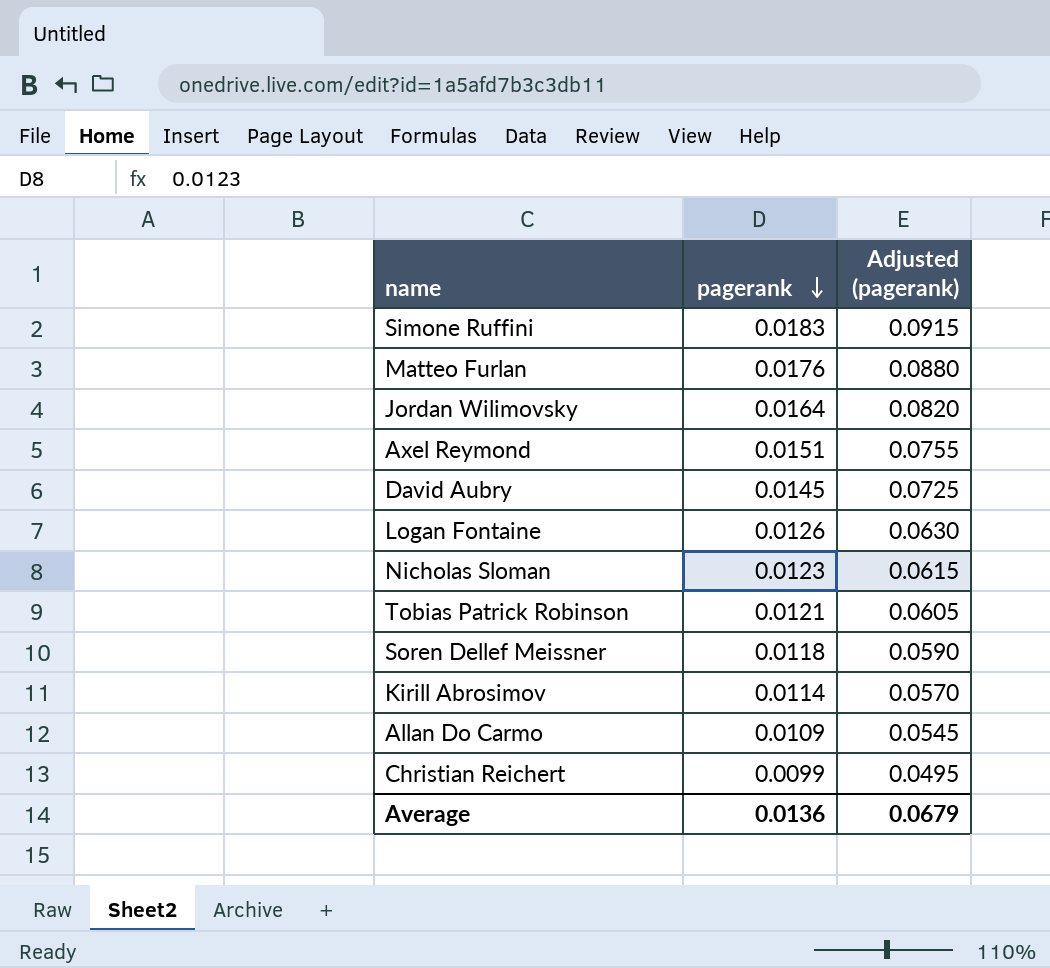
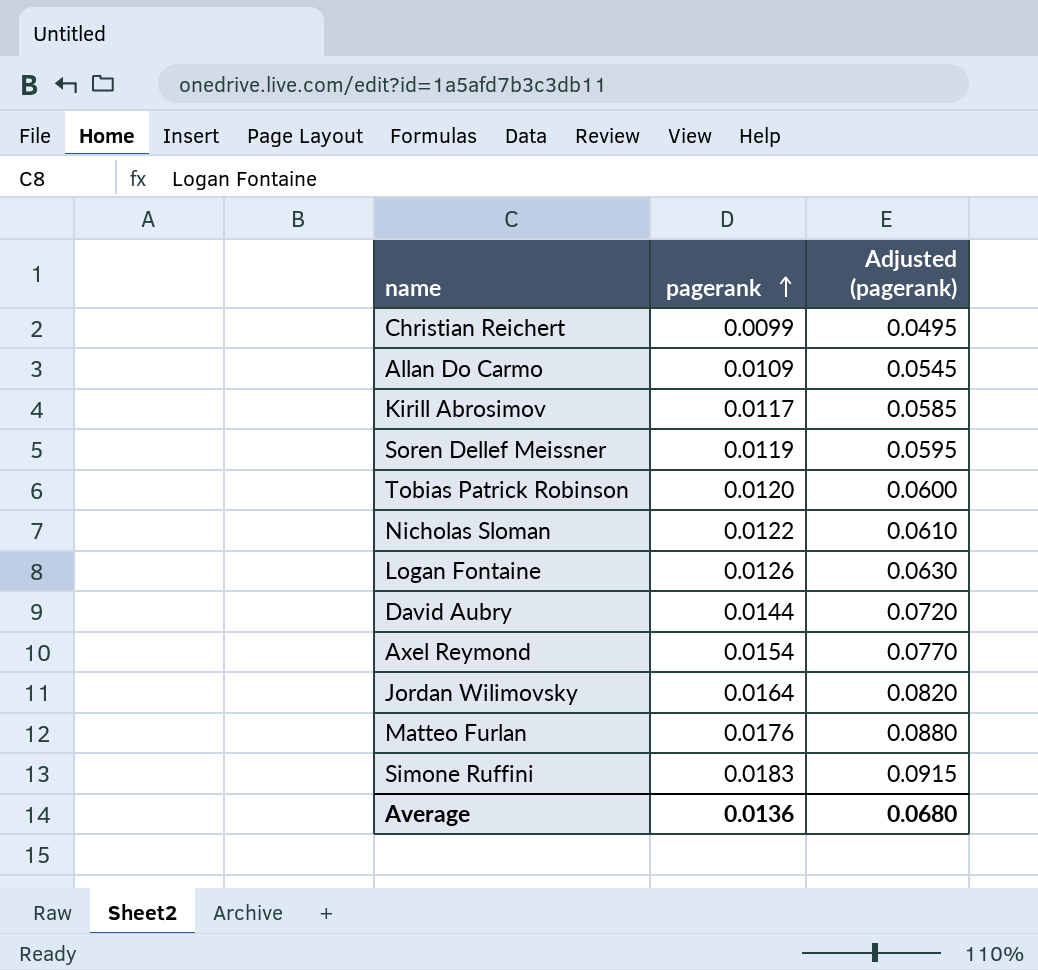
row order: pagerank descending -> pagerank ascending
Kirill Abrosimov | pagerank: 0.0114 -> 0.0117
Kirill Abrosimov | Adjusted (pagerank): 0.0570 -> 0.0585
Soren Dellef Meissner | pagerank: 0.0118 -> 0.0119
Soren Dellef Meissner | Adjusted (pagerank): 0.0590 -> 0.0595
Tobias Patrick Robinson | pagerank: 0.0121 -> 0.0120
Tobias Patrick Robinson | Adjusted (pagerank): 0.0605 -> 0.0600
Nicholas Sloman | pagerank: 0.0123 -> 0.0122
Nicholas Sloman | Adjusted (pagerank): 0.0615 -> 0.0610
David Aubry | pagerank: 0.0145 -> 0.0144
David Aubry | Adjusted (pagerank): 0.0725 -> 0.0720
Axel Reymond | pagerank: 0.0151 -> 0.0154
Axel Reymond | Adjusted (pagerank): 0.0755 -> 0.0770
Average | Adjusted (pagerank): 0.0679 -> 0.0680

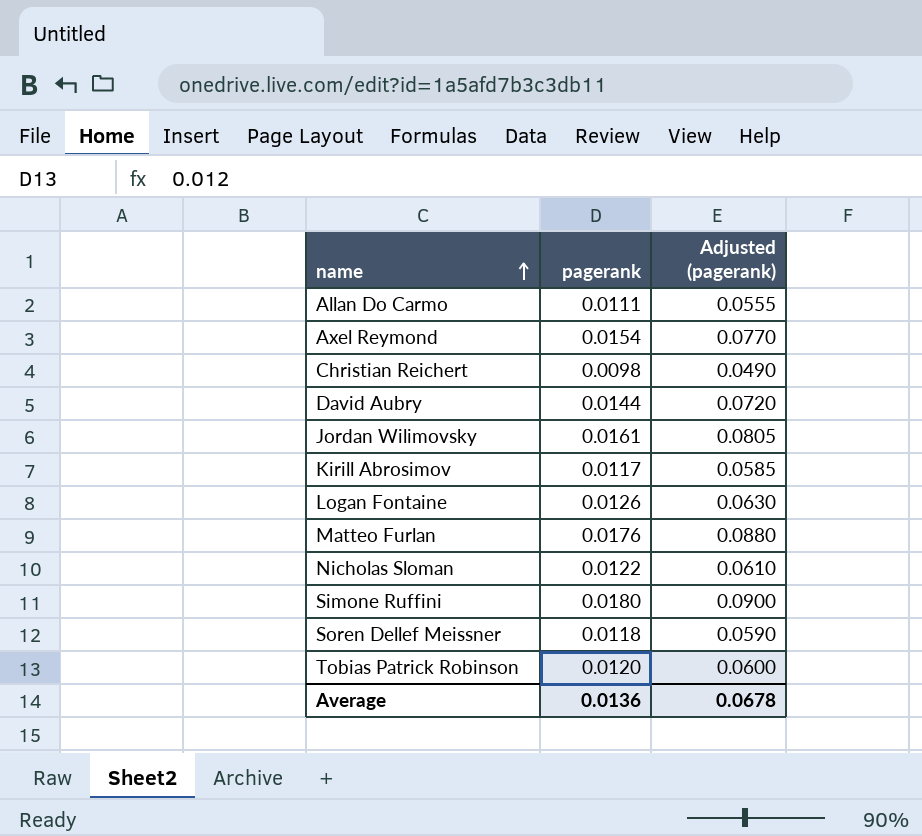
row order: pagerank ascending -> name ascending
Allan Do Carmo | pagerank: 0.0109 -> 0.0111
Allan Do Carmo | Adjusted (pagerank): 0.0545 -> 0.0555
Christian Reichert | pagerank: 0.0099 -> 0.0098
Christian Reichert | Adjusted (pagerank): 0.0495 -> 0.0490
Jordan Wilimovsky | pagerank: 0.0164 -> 0.0161
Jordan Wilimovsky | Adjusted (pagerank): 0.0820 -> 0.0805
Simone Ruffini | pagerank: 0.0183 -> 0.0180
Simone Ruffini | Adjusted (pagerank): 0.0915 -> 0.0900
Soren Dellef Meissner | pagerank: 0.0119 -> 0.0118
Soren Dellef Meissner | Adjusted (pagerank): 0.0595 -> 0.0590
Average | Adjusted (pagerank): 0.0680 -> 0.0678

